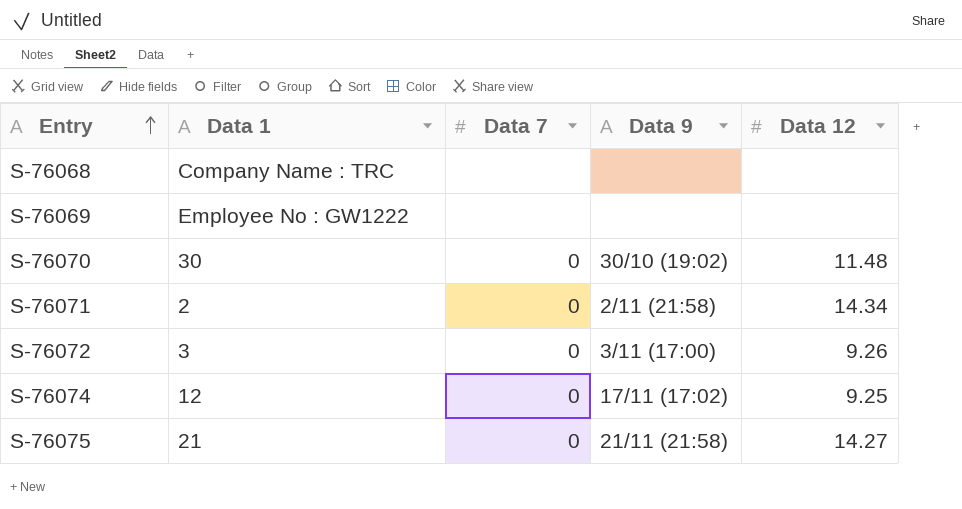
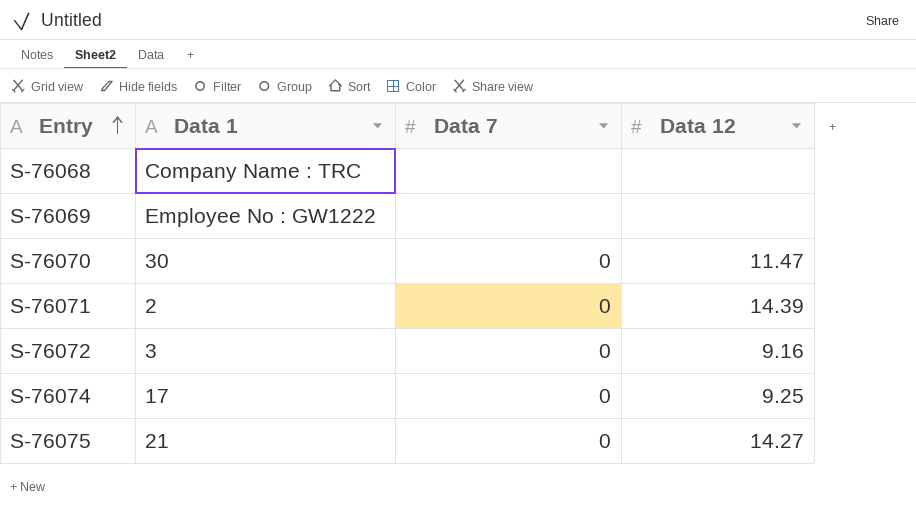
column Data 9 | position: 4 -> none
S-76070 | Data 12: 11.48 -> 11.47
S-76071 | Data 12: 14.34 -> 14.39
S-76072 | Data 12: 9.26 -> 9.16
S-76074 | Data 1: 12 -> 17

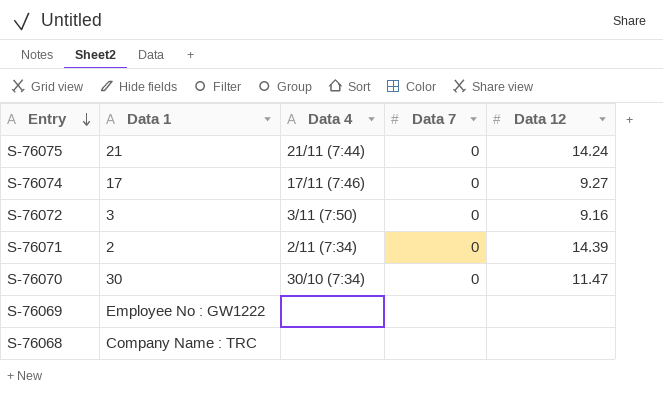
row order: Entry ascending -> Entry descending
column Data 4 | position: none -> 3
S-76075 | Data 12: 14.27 -> 14.24
S-76074 | Data 12: 9.25 -> 9.27

